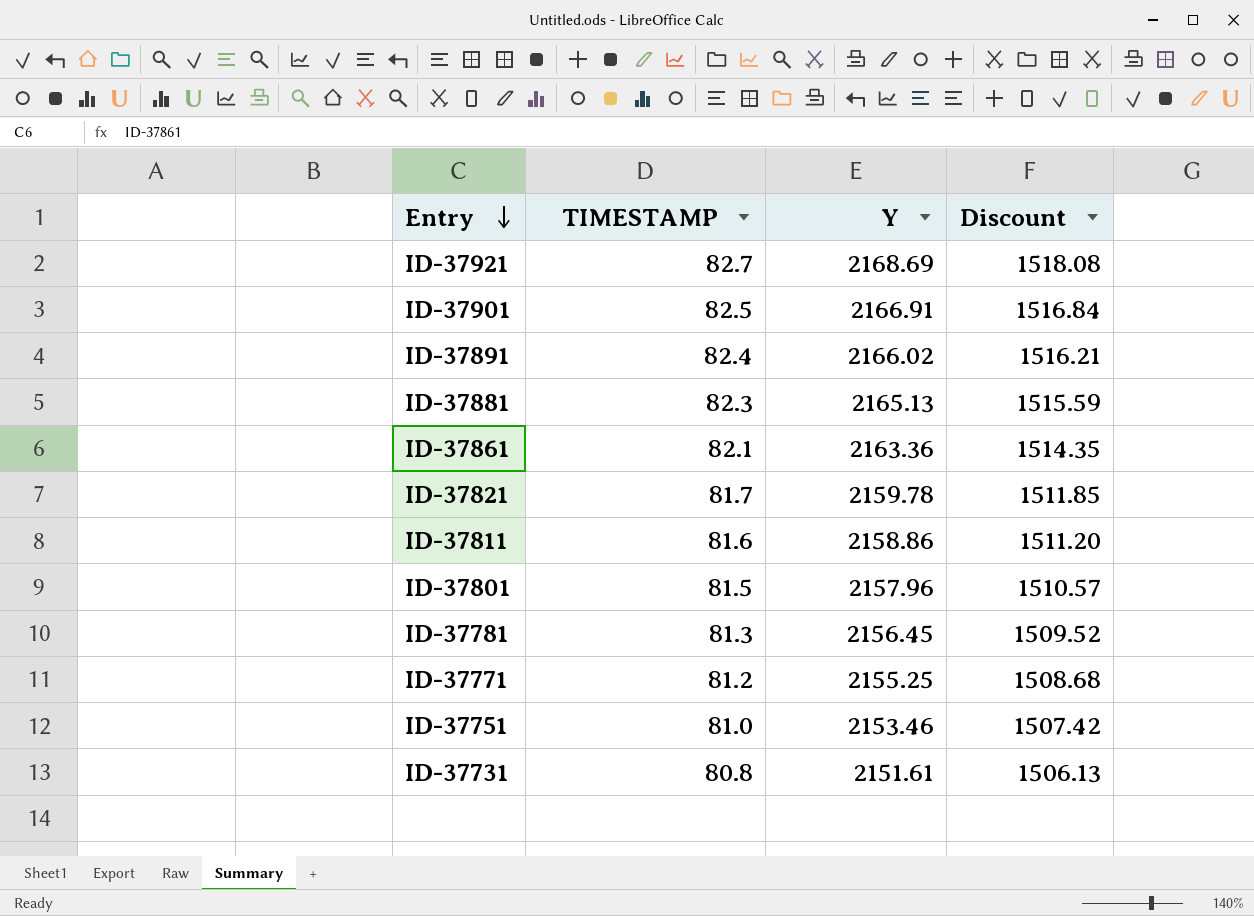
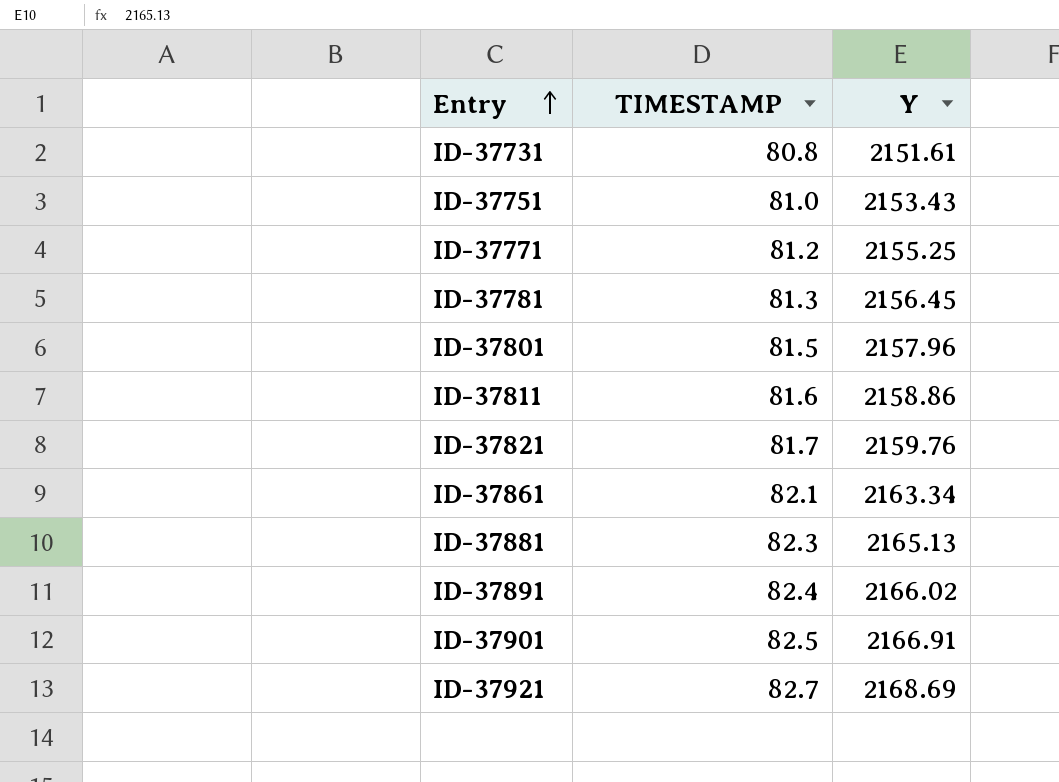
row order: Entry descending -> Entry ascending
column Discount | formula: [Y] * 0.7 -> none
ID-37751 | Y: 2153.46 -> 2153.43
ID-37821 | Y: 2159.78 -> 2159.76
ID-37861 | Y: 2163.36 -> 2163.34

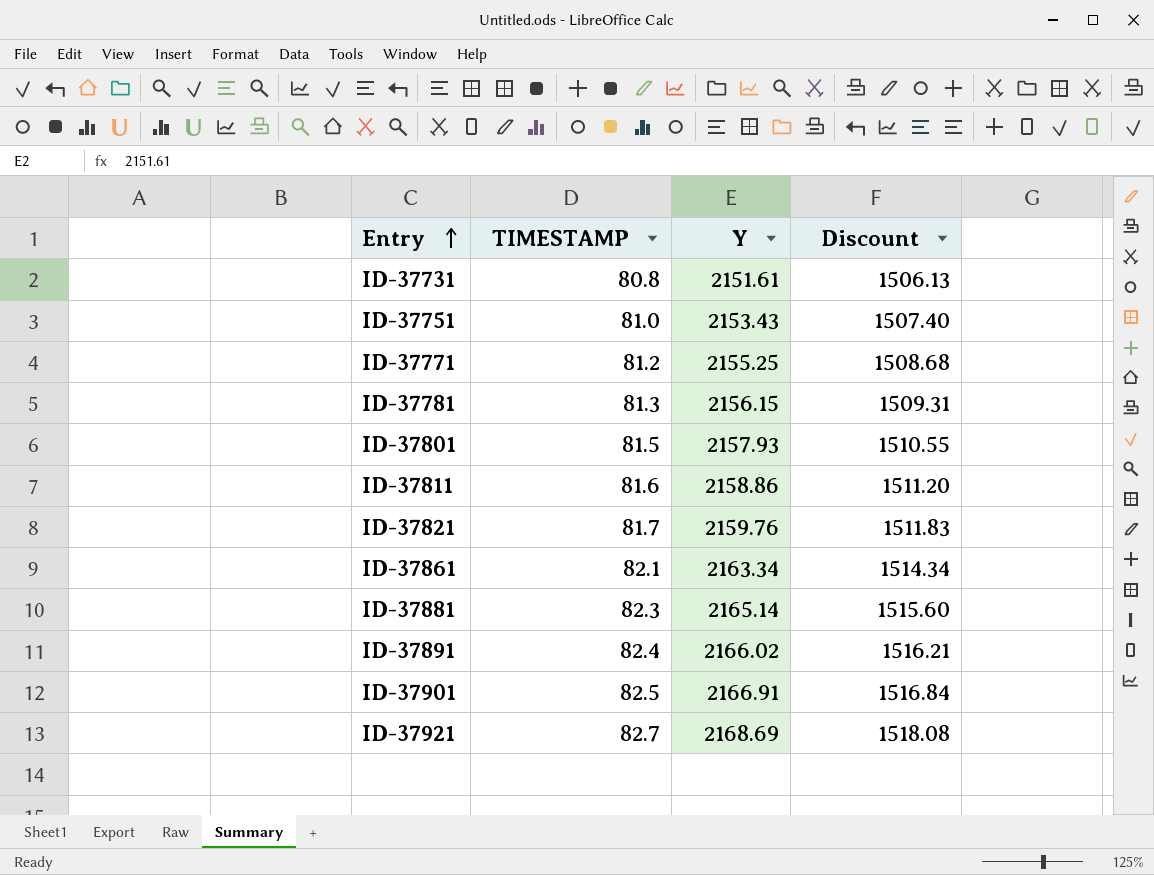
column Discount | formula: none -> [Y] * 0.7
ID-37781 | Y: 2156.45 -> 2156.15
ID-37801 | Y: 2157.96 -> 2157.93
ID-37881 | Y: 2165.13 -> 2165.14

